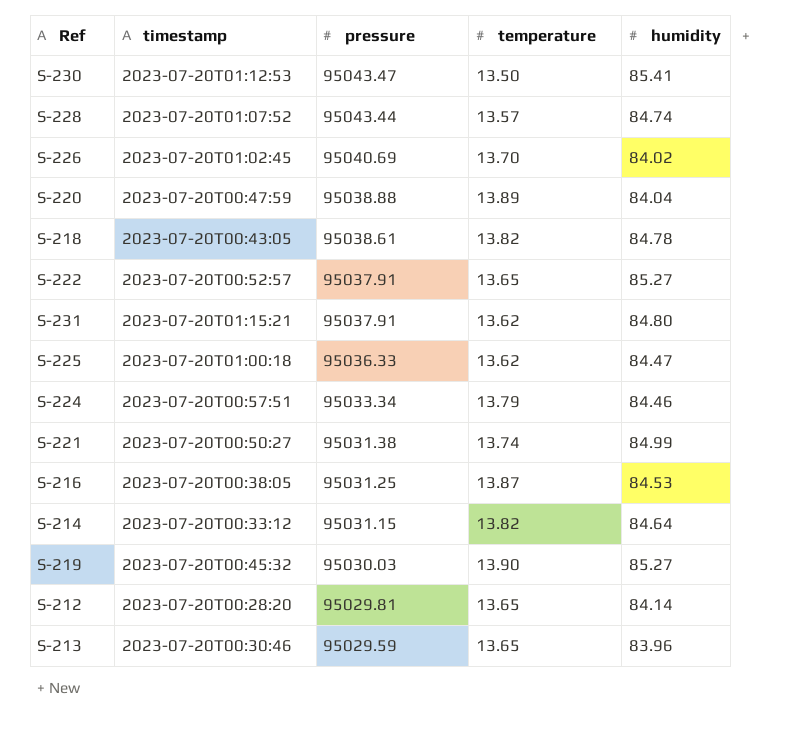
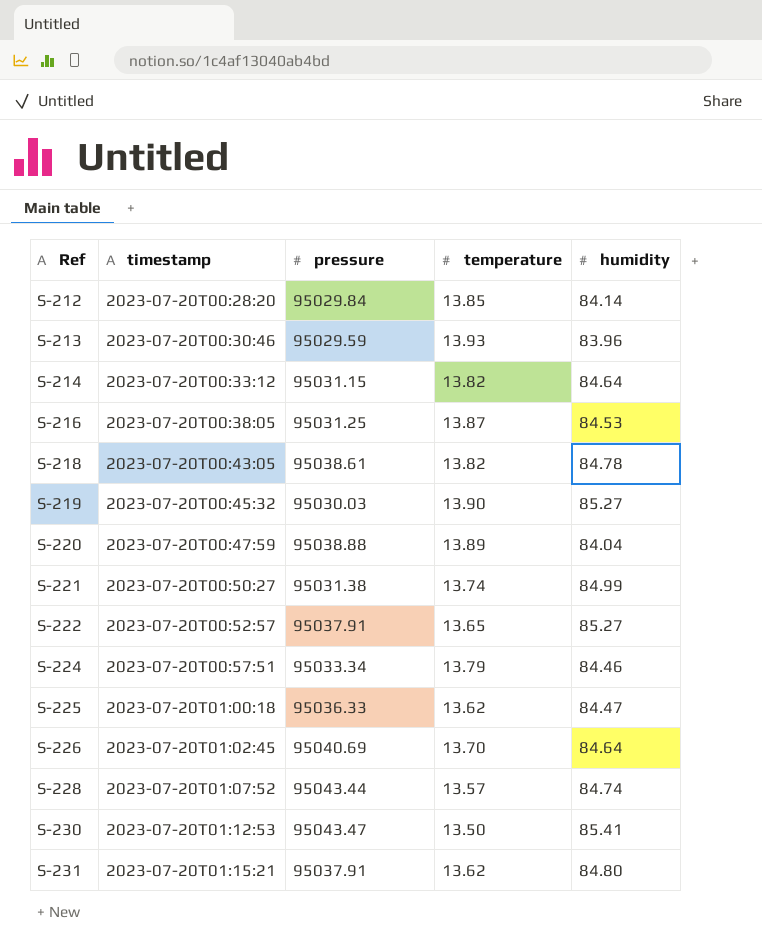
row order: pressure descending -> Ref ascending
S-212 | pressure: 95029.81 -> 95029.84
S-212 | temperature: 13.65 -> 13.85
S-213 | temperature: 13.65 -> 13.93
S-226 | humidity: 84.02 -> 84.64

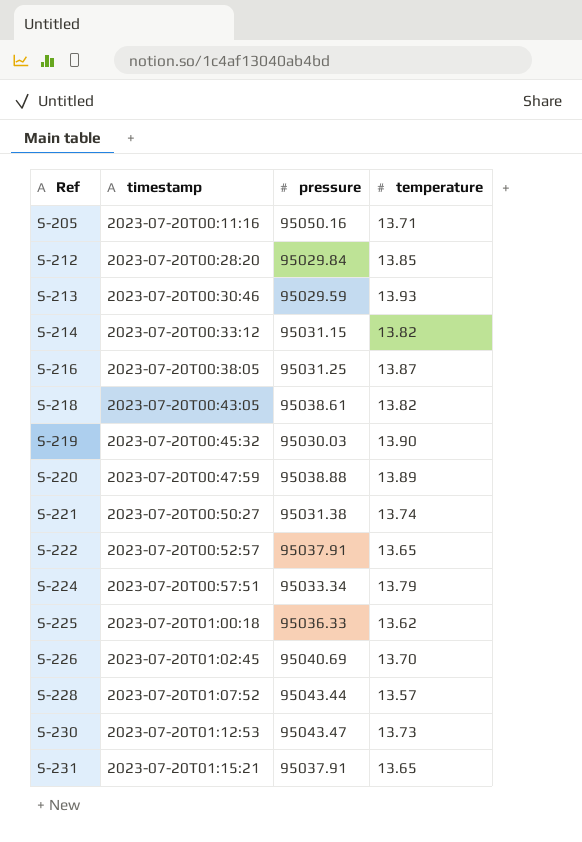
column humidity | position: 5 -> none
row S-205: none -> 2023-07-20T00:11:16 | 95050.16 | 13.71
S-230 | temperature: 13.50 -> 13.73
S-231 | temperature: 13.62 -> 13.65

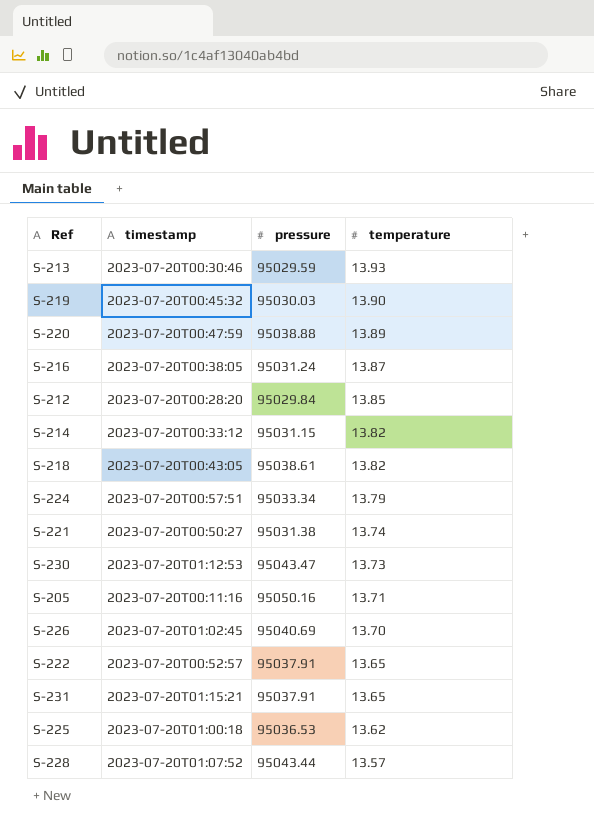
row order: Ref ascending -> temperature descending
S-216 | pressure: 95031.25 -> 95031.24
S-225 | pressure: 95036.33 -> 95036.53

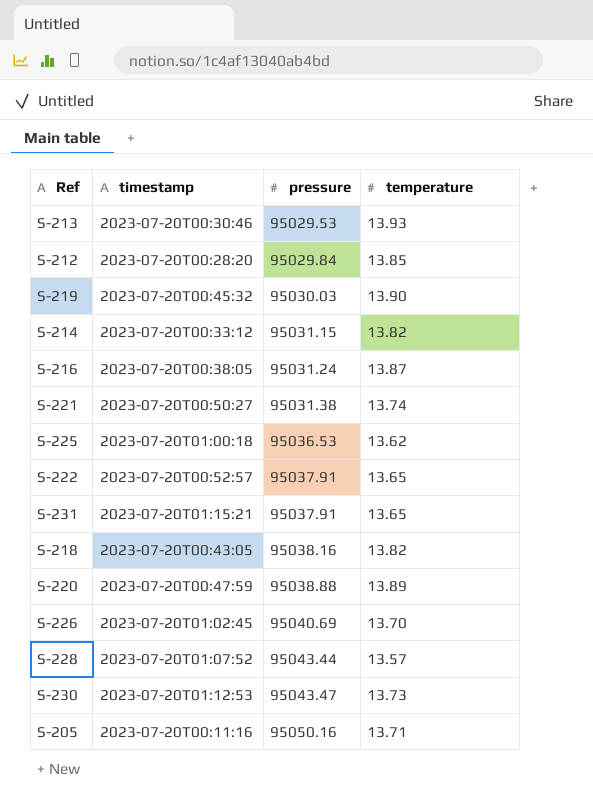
row order: temperature descending -> pressure ascending
row S-224: 2023-07-20T00:57:51 | 95033.34 | 13.79 -> none
S-213 | pressure: 95029.59 -> 95029.53
S-218 | pressure: 95038.61 -> 95038.16

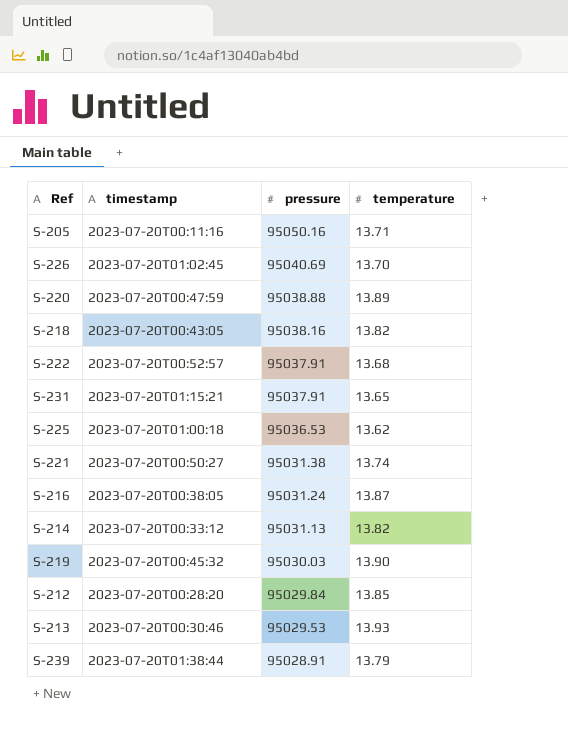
row order: pressure ascending -> pressure descending
row S-228: 2023-07-20T01:07:52 | 95043.44 | 13.57 -> none
row S-230: 2023-07-20T01:12:53 | 95043.47 | 13.73 -> none
S-222 | temperature: 13.65 -> 13.68
S-214 | pressure: 95031.15 -> 95031.13
row S-239: none -> 2023-07-20T01:38:44 | 95028.91 | 13.79

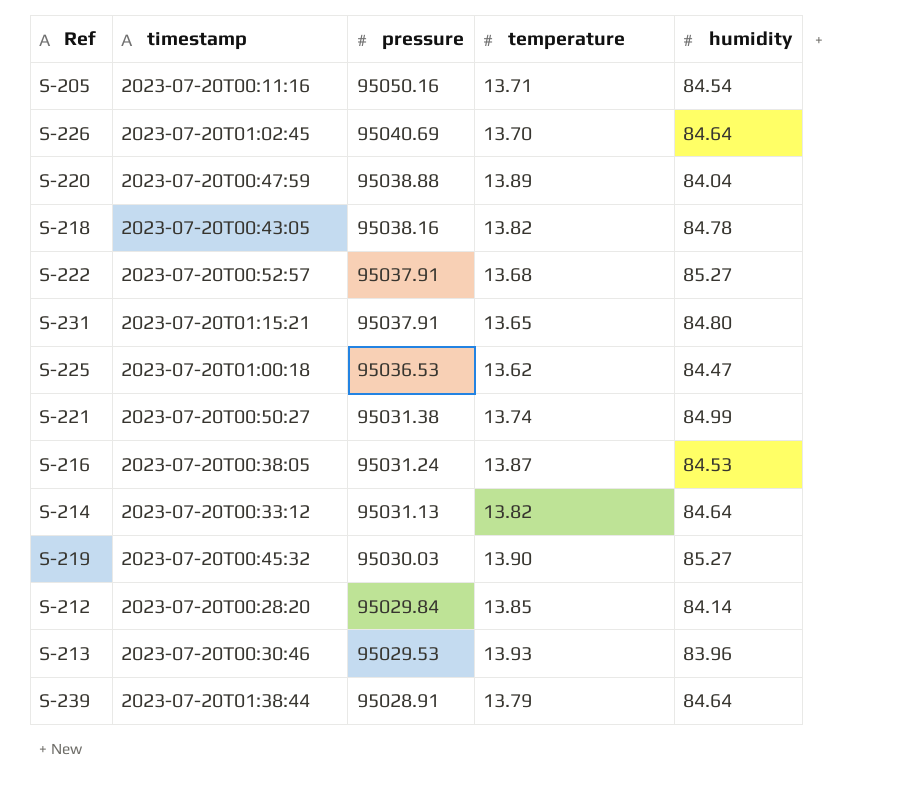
column humidity | position: none -> 5

